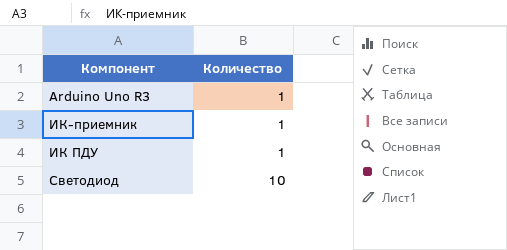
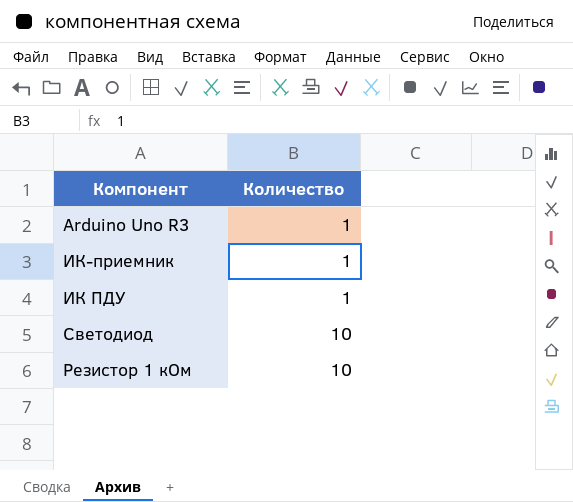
row Резистор 1 кОм: none -> 10

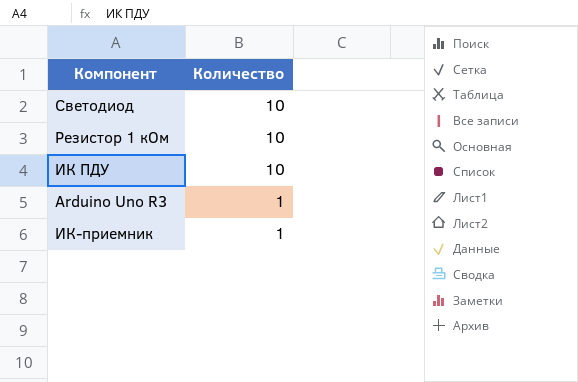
row order: Количество ascending -> Количество descending
ИК ПДУ | Количество: 1 -> 10

